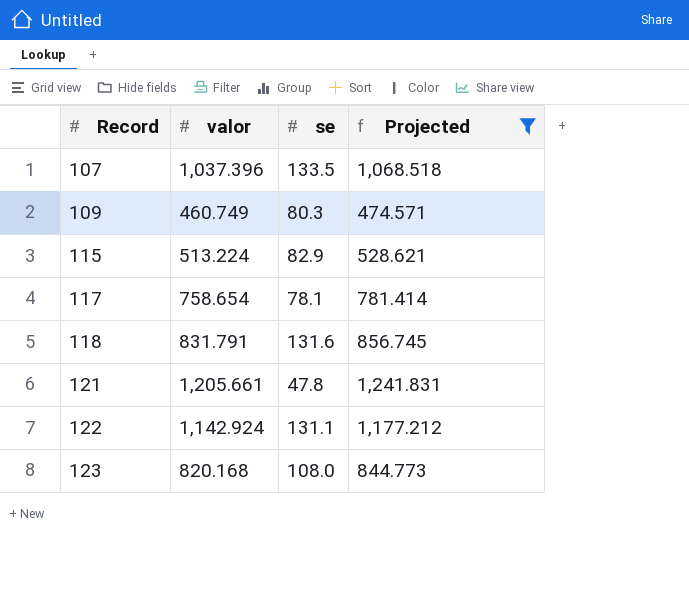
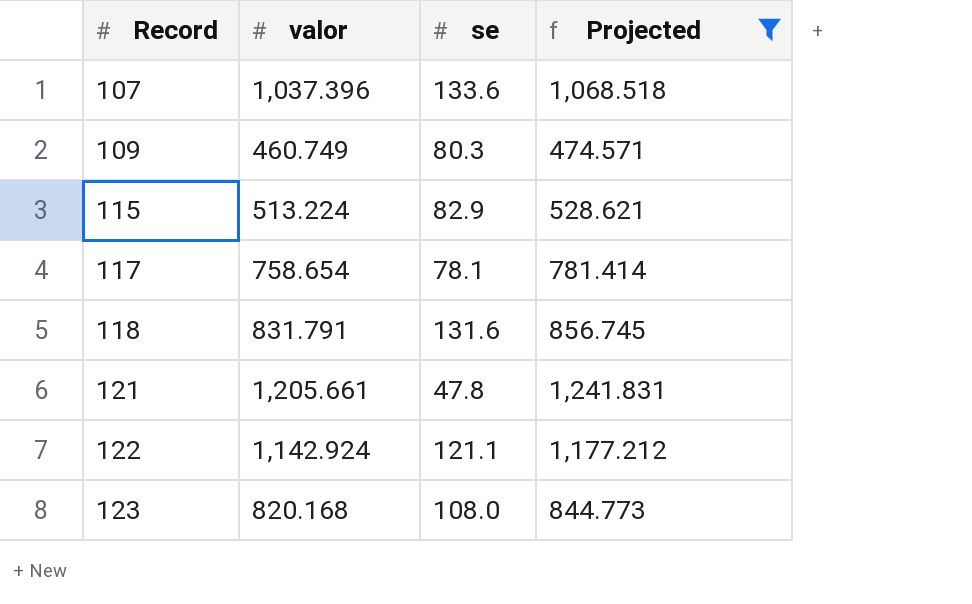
107 | se: 133.5 -> 133.6
122 | se: 131.1 -> 121.1

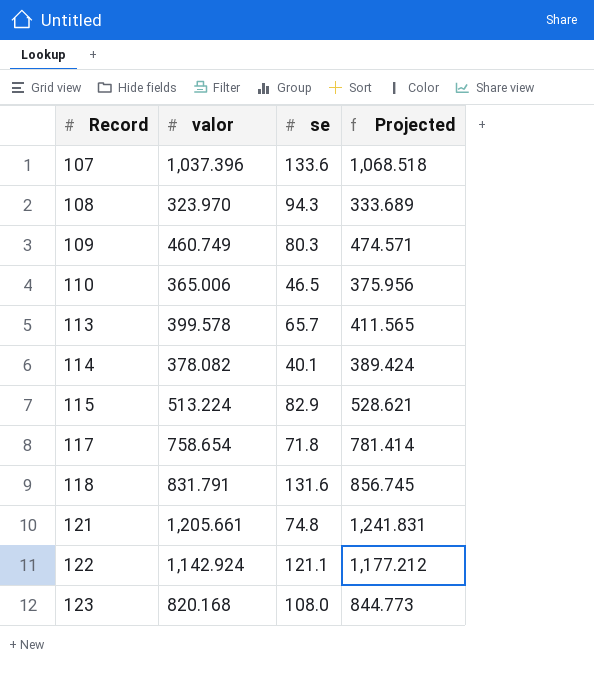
filter: Projected >= 474.571 -> none
117 | se: 78.1 -> 71.8
121 | se: 47.8 -> 74.8

